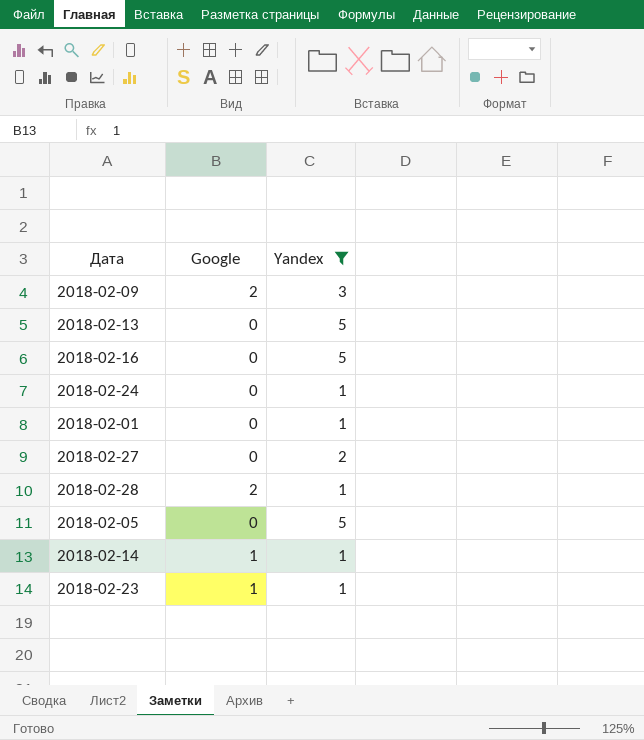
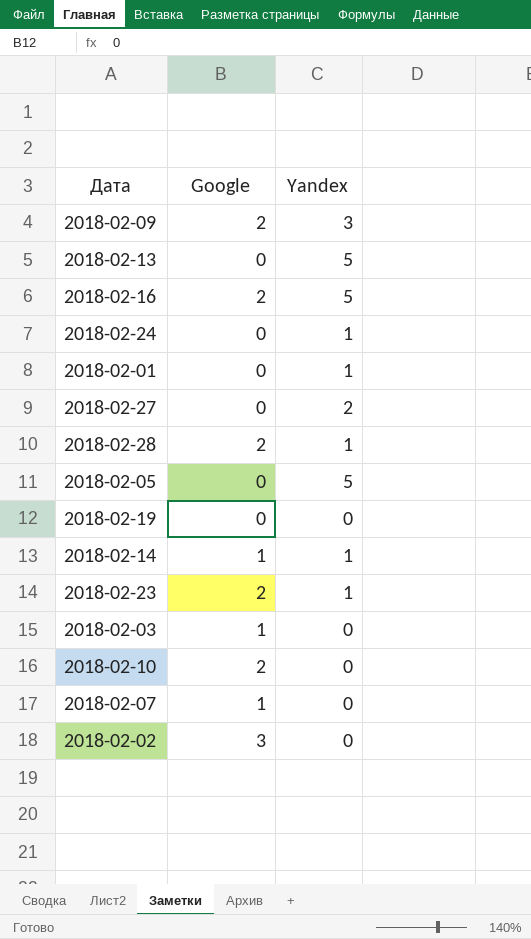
filter: Yandex != 0 -> none
2018-02-16 | Google: 0 -> 2
2018-02-23 | Google: 1 -> 2

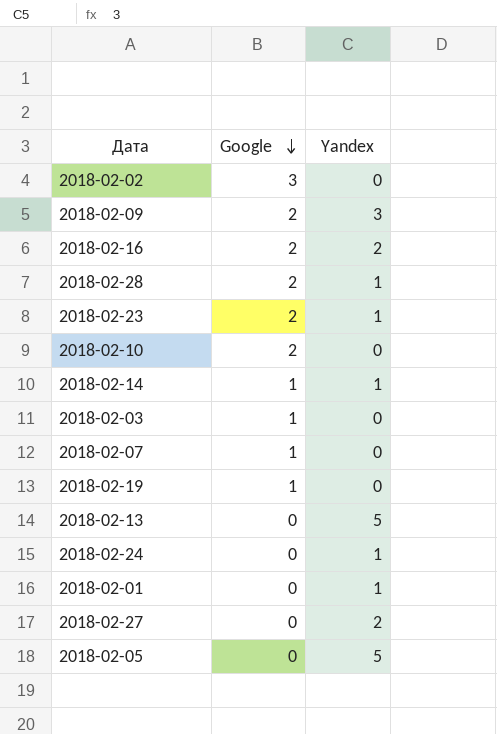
row order: none -> Google descending
2018-02-16 | Yandex: 5 -> 2
2018-02-19 | Google: 0 -> 1

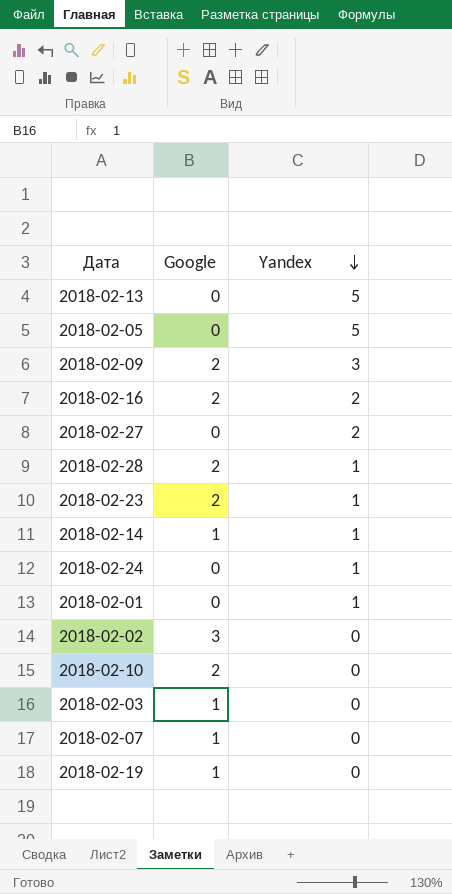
row order: Google descending -> Yandex descending

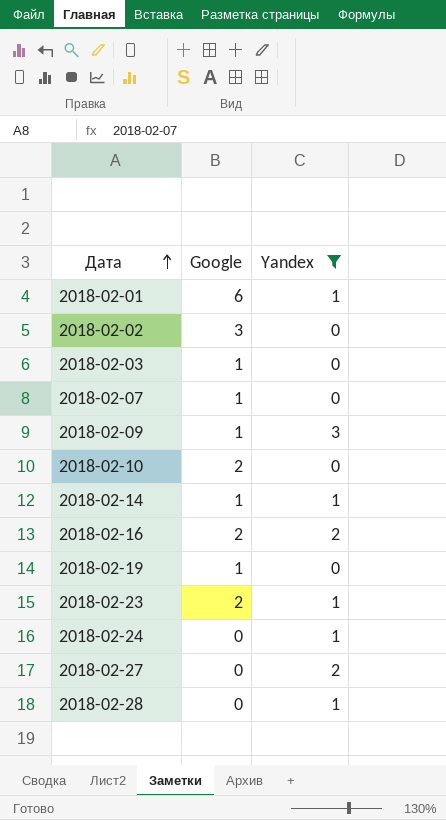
filter: none -> Yandex != 5
row order: Yandex descending -> Дата ascending
2018-02-01 | Google: 0 -> 6
2018-02-09 | Google: 2 -> 1
2018-02-28 | Google: 2 -> 0

